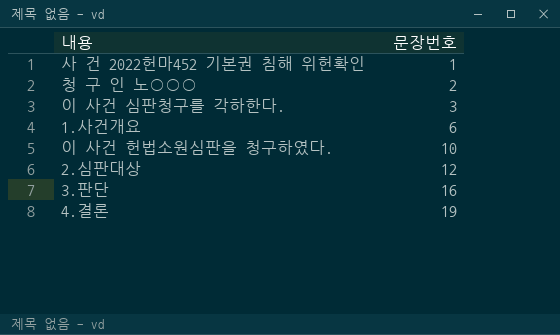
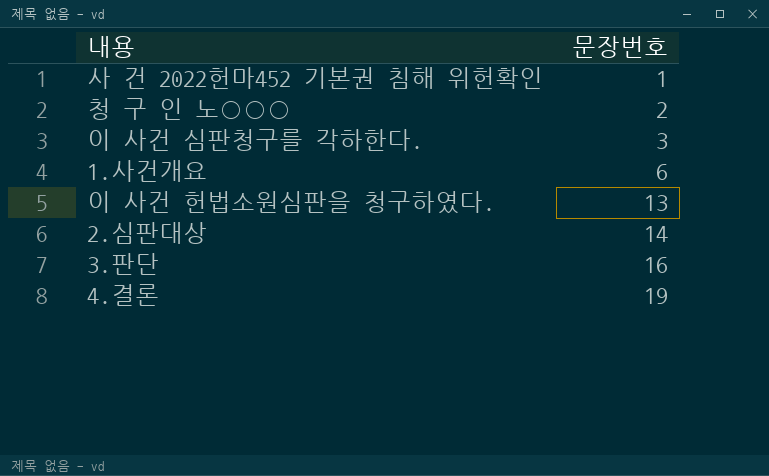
이 사건 헌법소원심판을 청구하였다. | 문장번호: 10 -> 13
2.심판대상 | 문장번호: 12 -> 14

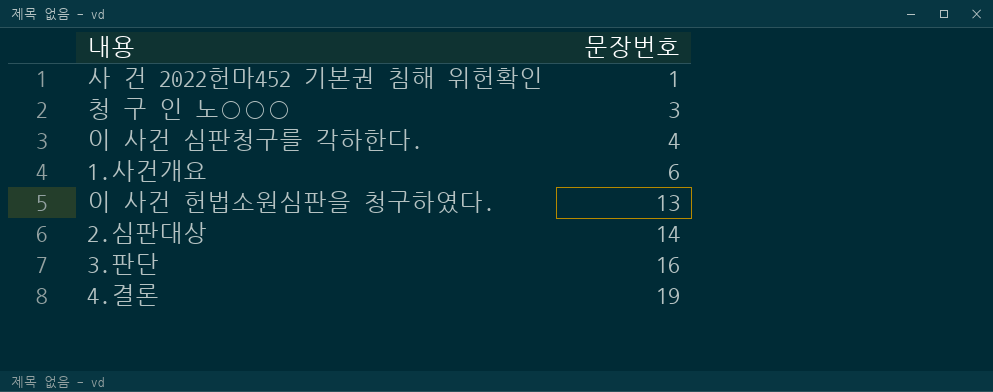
청 구 인 노○○○ | 문장번호: 2 -> 3
이 사건 심판청구를 각하한다. | 문장번호: 3 -> 4

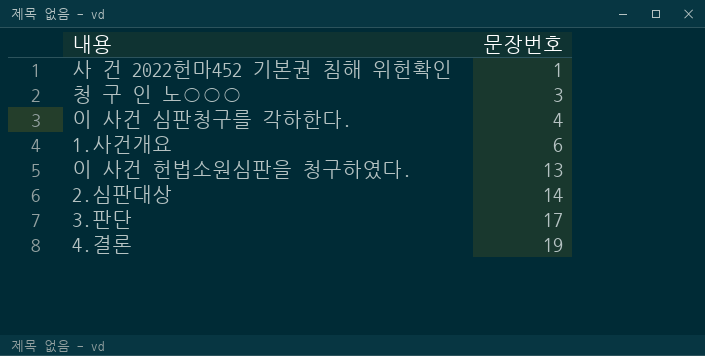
3.판단 | 문장번호: 16 -> 17

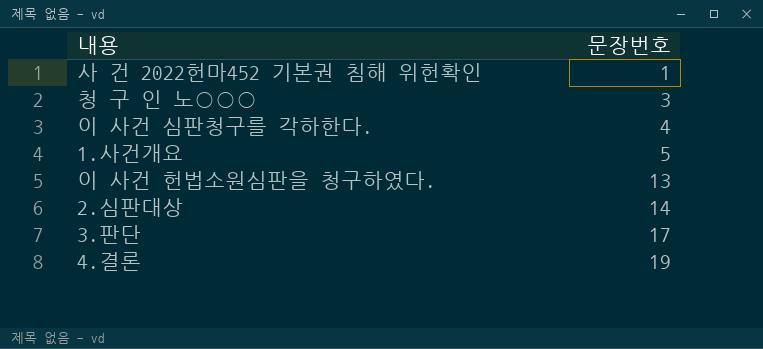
1.사건개요 | 문장번호: 6 -> 5

